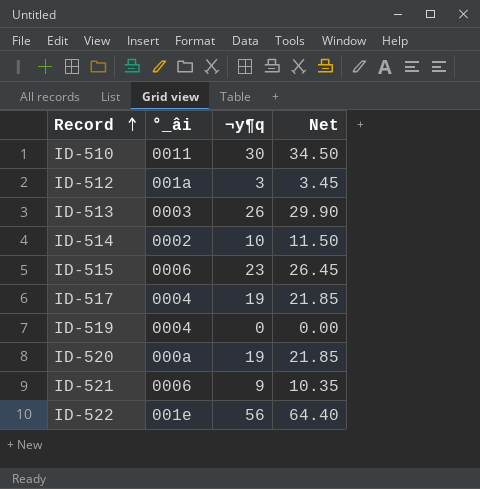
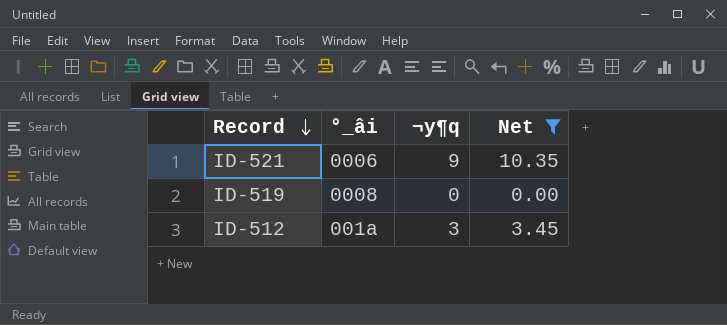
filter: none -> Net <= 10.35
row order: Record ascending -> Record descending
ID-519 | °_âi: 0004 -> 0008

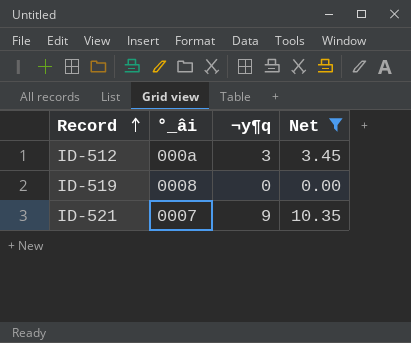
row order: Record descending -> Record ascending
ID-512 | °_âi: 001a -> 000a
ID-521 | °_âi: 0006 -> 0007

